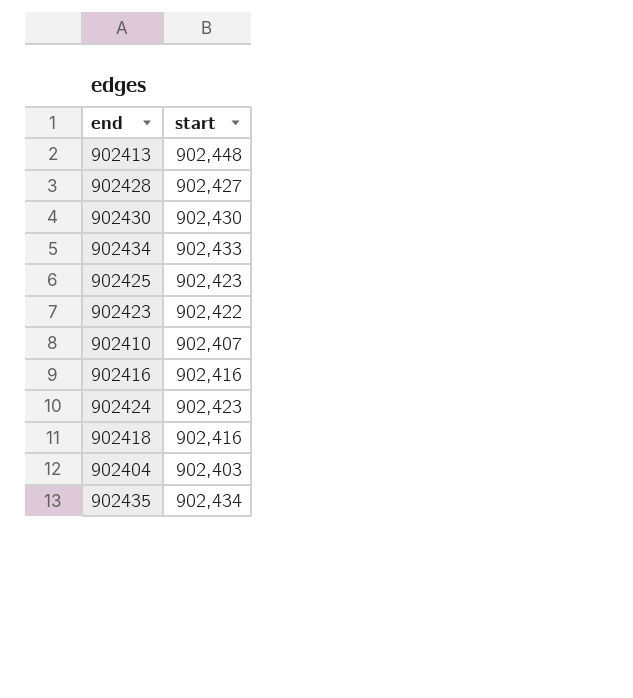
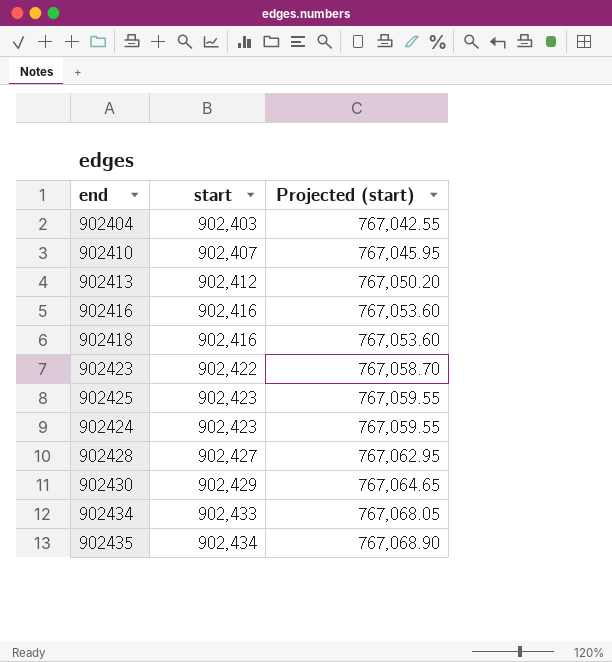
row order: none -> start ascending
column Projected (start) | formula: none -> [start] * 0.85
902413 | start: 902,448 -> 902,412
902430 | start: 902,430 -> 902,429

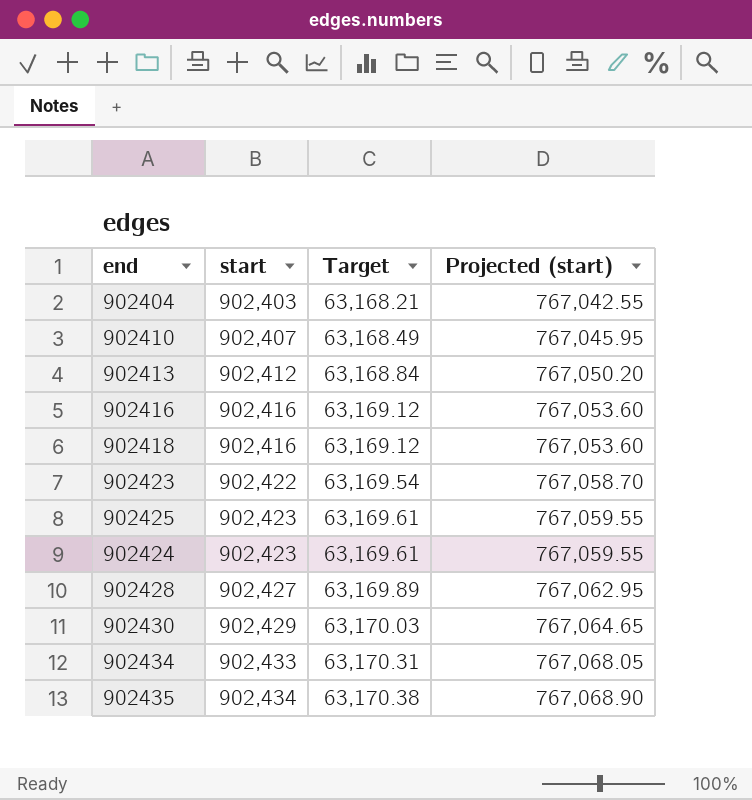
column Target | formula: none -> [start] * 0.07

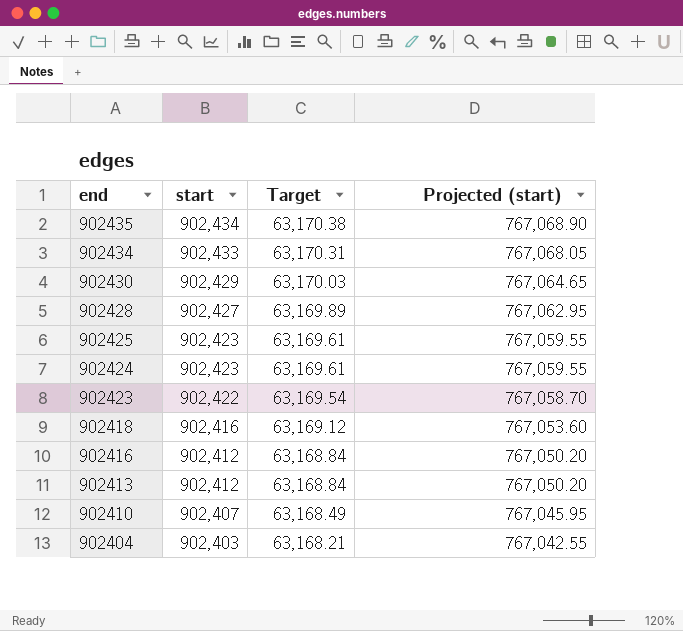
row order: start ascending -> end descending
902416 | start: 902,416 -> 902,412
902416 | Target: 63,169.12 -> 63,168.84
902416 | Projected (start): 767,053.60 -> 767,050.20

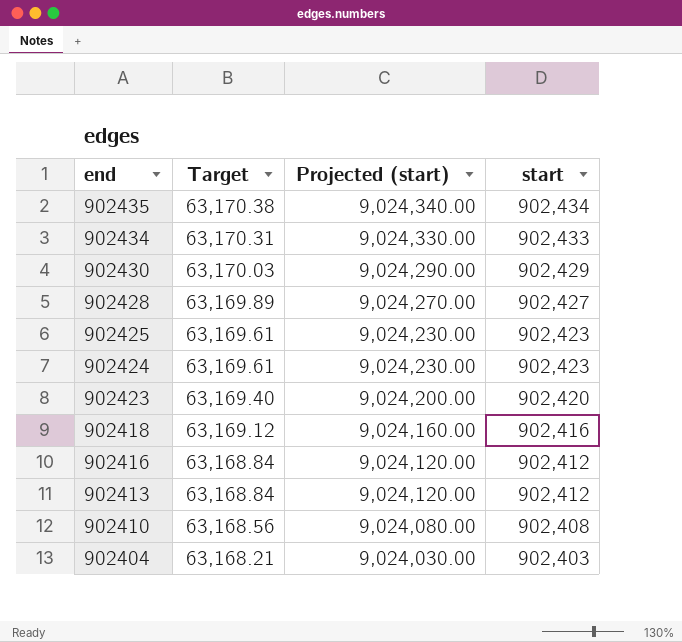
column Projected (start) | formula: [start] * 0.85 -> [start] * 10
column start | position: 2 -> 4
902423 | Target: 63,169.54 -> 63,169.40
902423 | start: 902,422 -> 902,420
902410 | Target: 63,168.49 -> 63,168.56
902410 | start: 902,407 -> 902,408

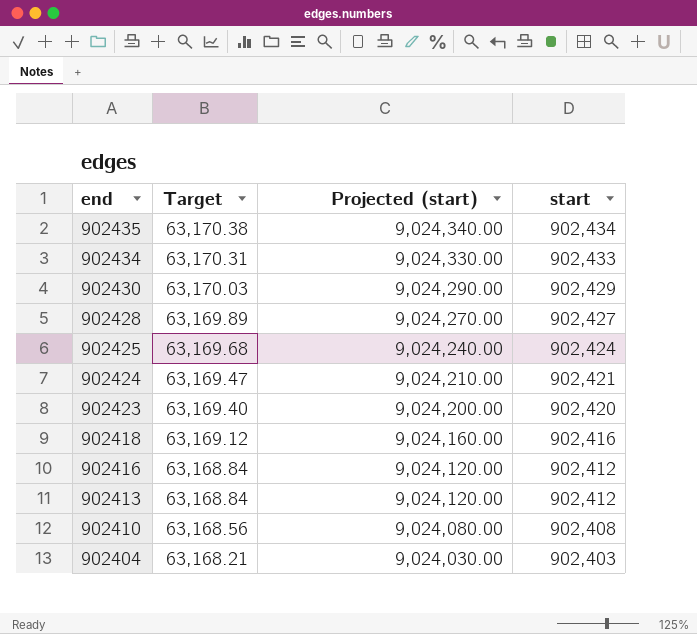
902425 | Target: 63,169.61 -> 63,169.68
902425 | Projected (start): 9,024,230.00 -> 9,024,240.00
902425 | start: 902,423 -> 902,424
902424 | Target: 63,169.61 -> 63,169.47
902424 | Projected (start): 9,024,230.00 -> 9,024,210.00
902424 | start: 902,423 -> 902,421

